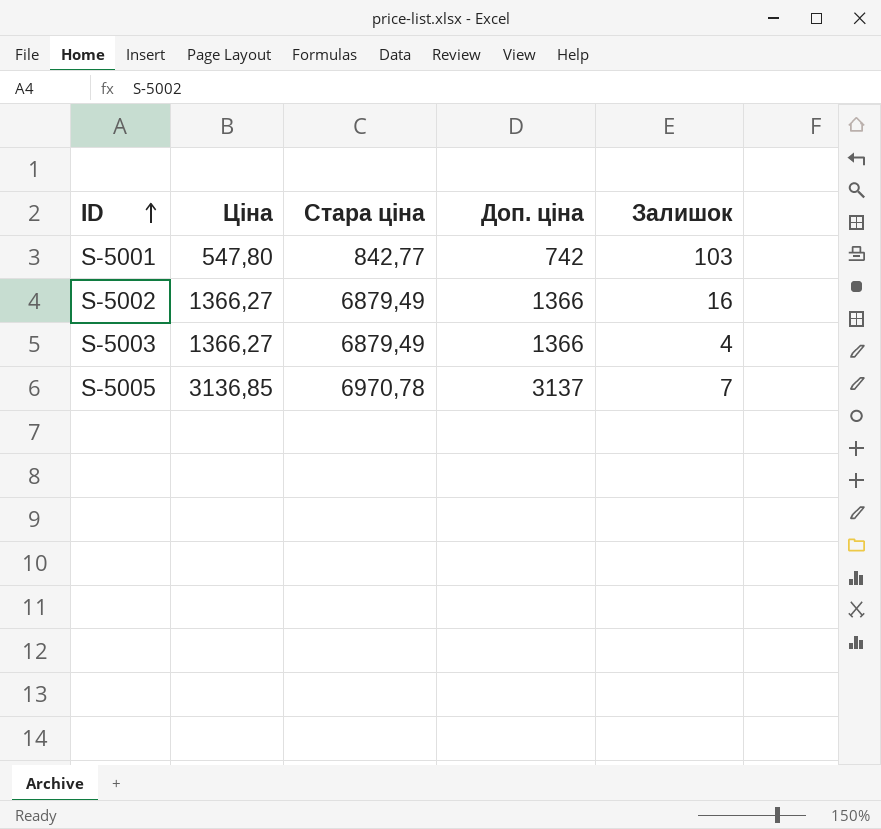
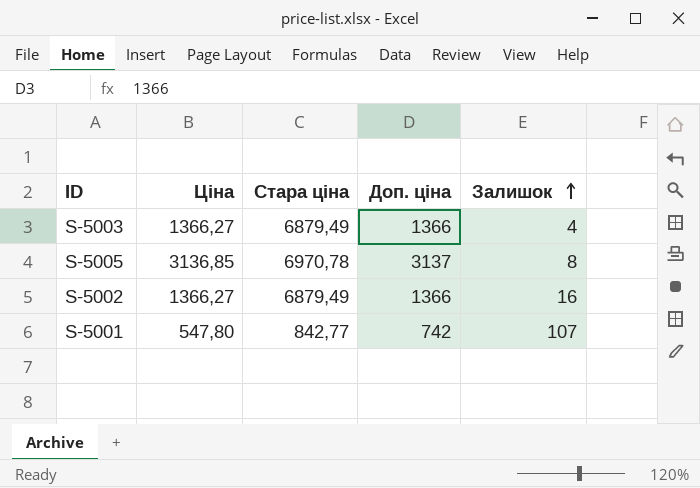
row order: ID ascending -> Залишок ascending
S-5005 | Залишок: 7 -> 8
S-5001 | Залишок: 103 -> 107

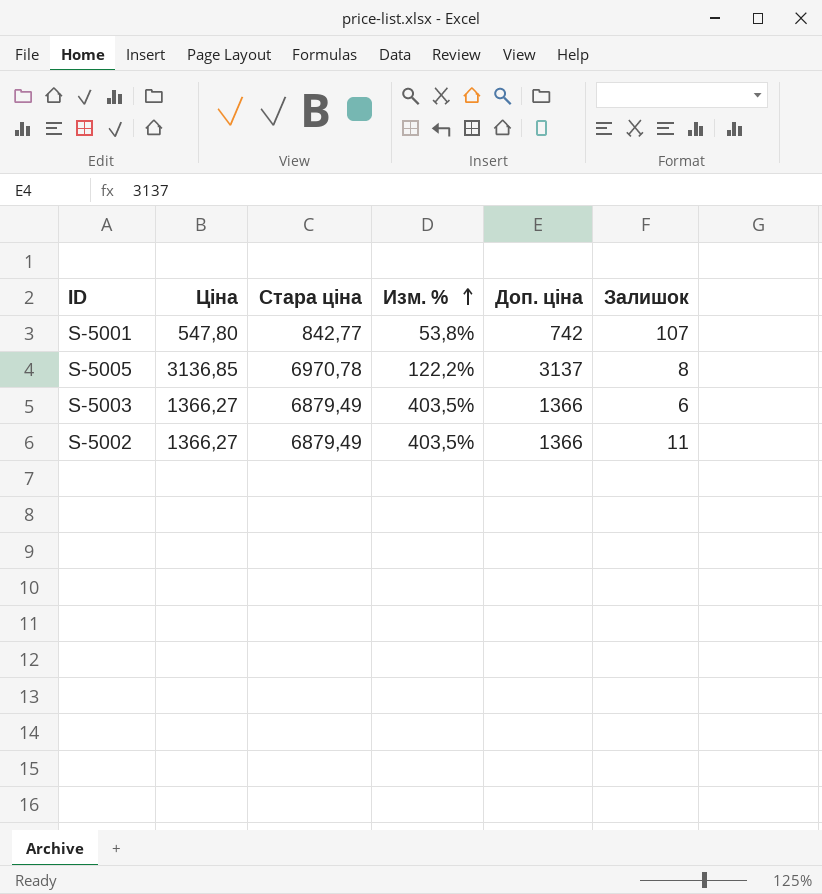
row order: Залишок ascending -> Изм. % ascending
column Изм. % | formula: none -> ([Стара ціна] - [Ціна]) / [Ціна]
S-5003 | Залишок: 4 -> 6
S-5002 | Залишок: 16 -> 11

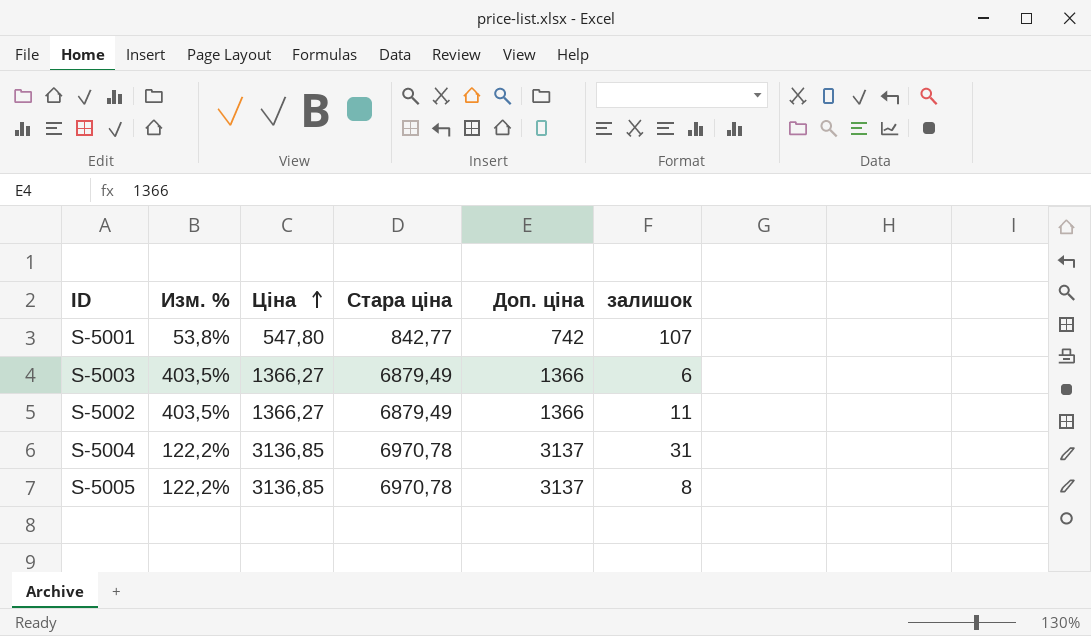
row order: Изм. % ascending -> Ціна ascending
column Изм. % | position: 4 -> 2
column name: Залишок -> залишок
row S-5004: none -> 122,2% | 3136,85 | 6970,78 | 3137 | 31

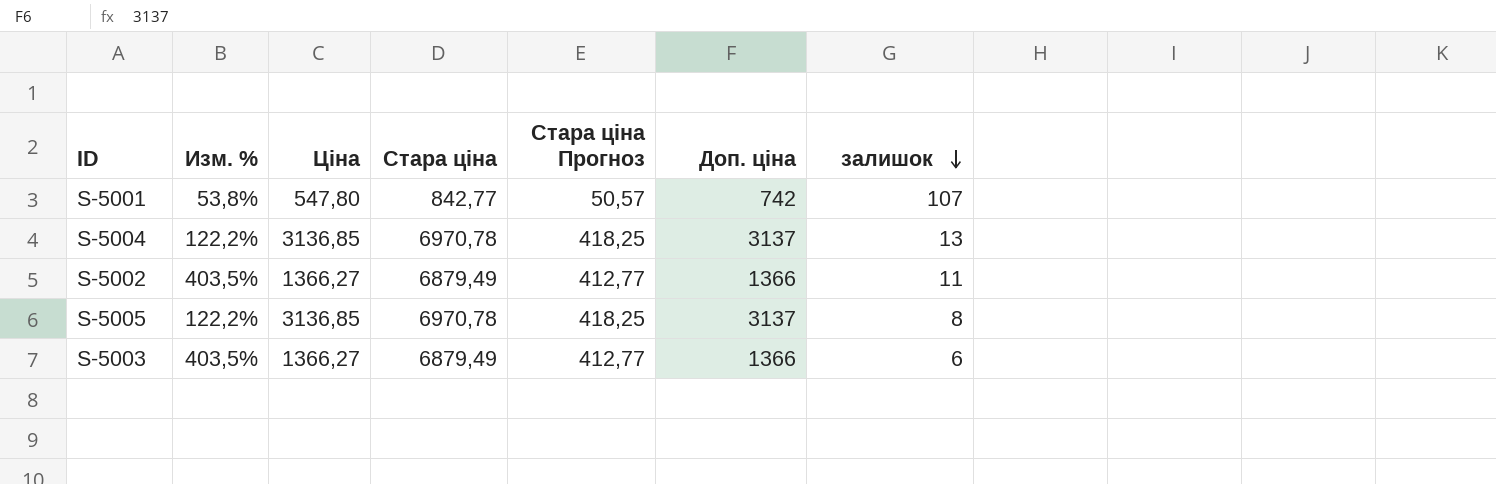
row order: Ціна ascending -> залишок descending
column Стара ціна Прогноз | formula: none -> [Стара ціна] * 0,06
S-5004 | залишок: 31 -> 13

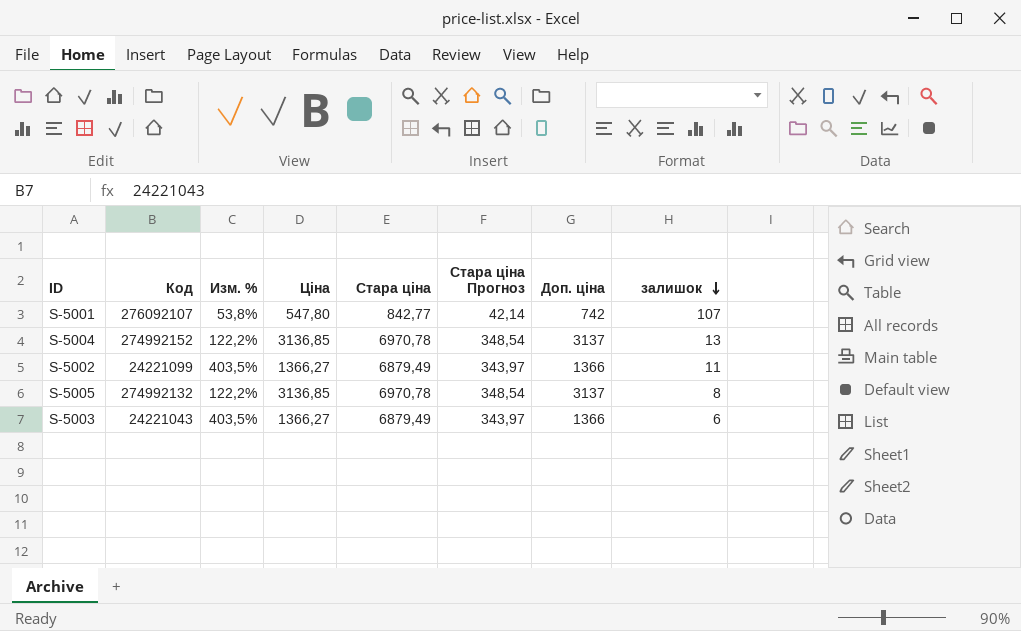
column Код | position: none -> 2
column Стара ціна Прогноз | formula: [Стара ціна] * 0,06 -> [Стара ціна] * 0,05

